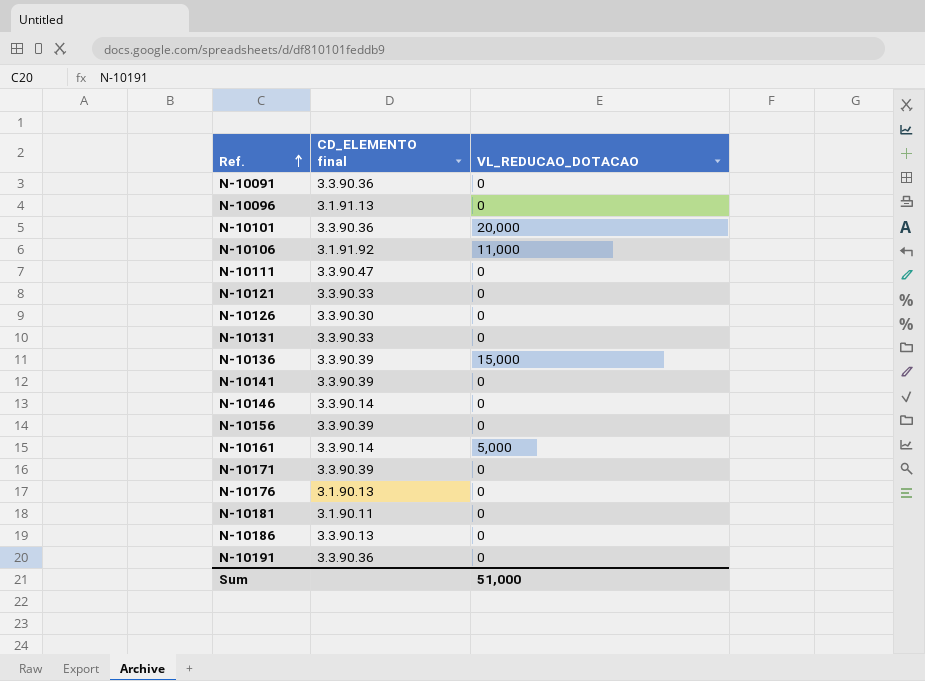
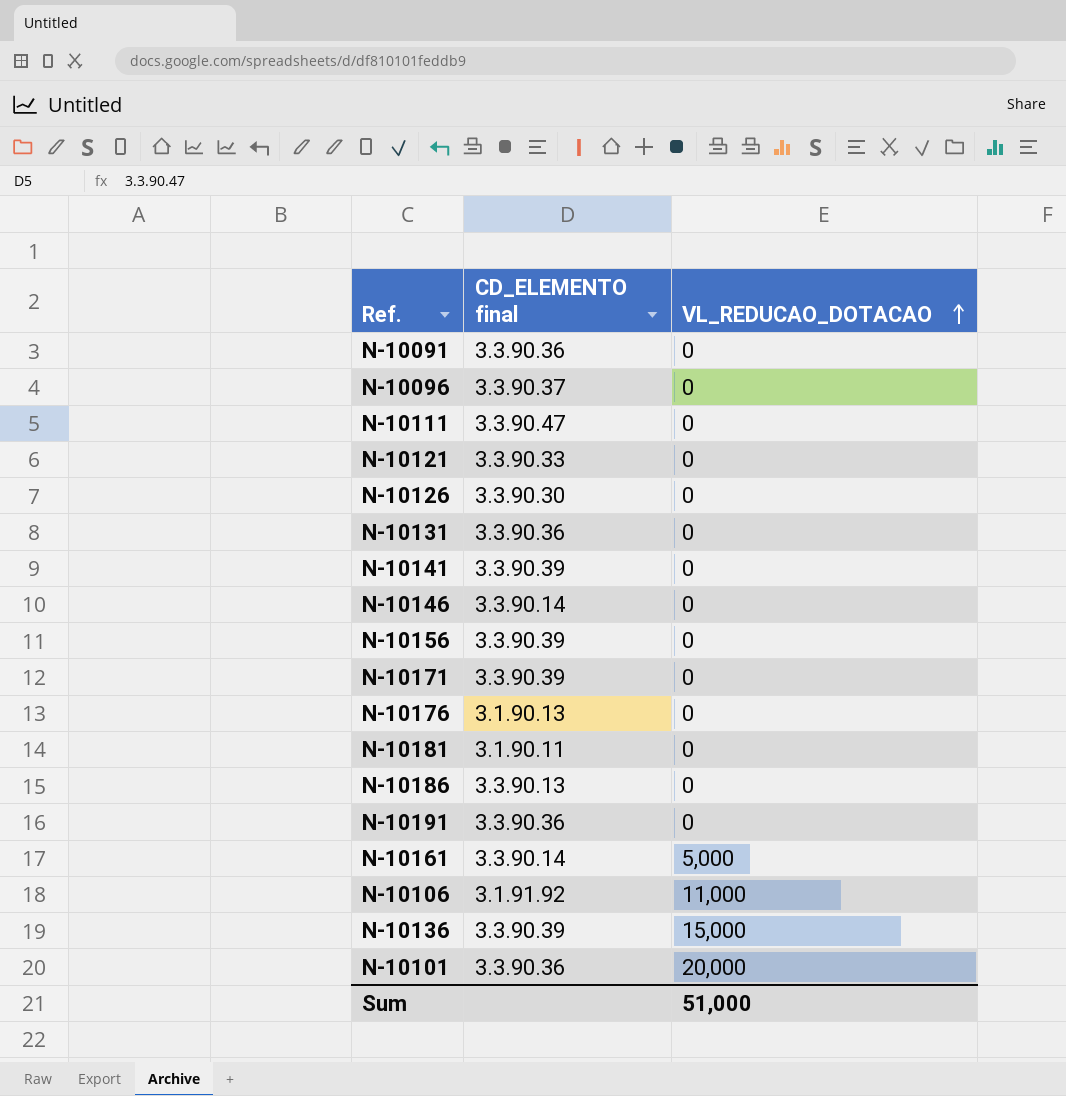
row order: Ref. ascending -> VL_REDUCAO_DOTACAO ascending
N-10096 | CD_ELEMENTO final: 3.1.91.13 -> 3.3.90.37
N-10131 | CD_ELEMENTO final: 3.3.90.33 -> 3.3.90.36

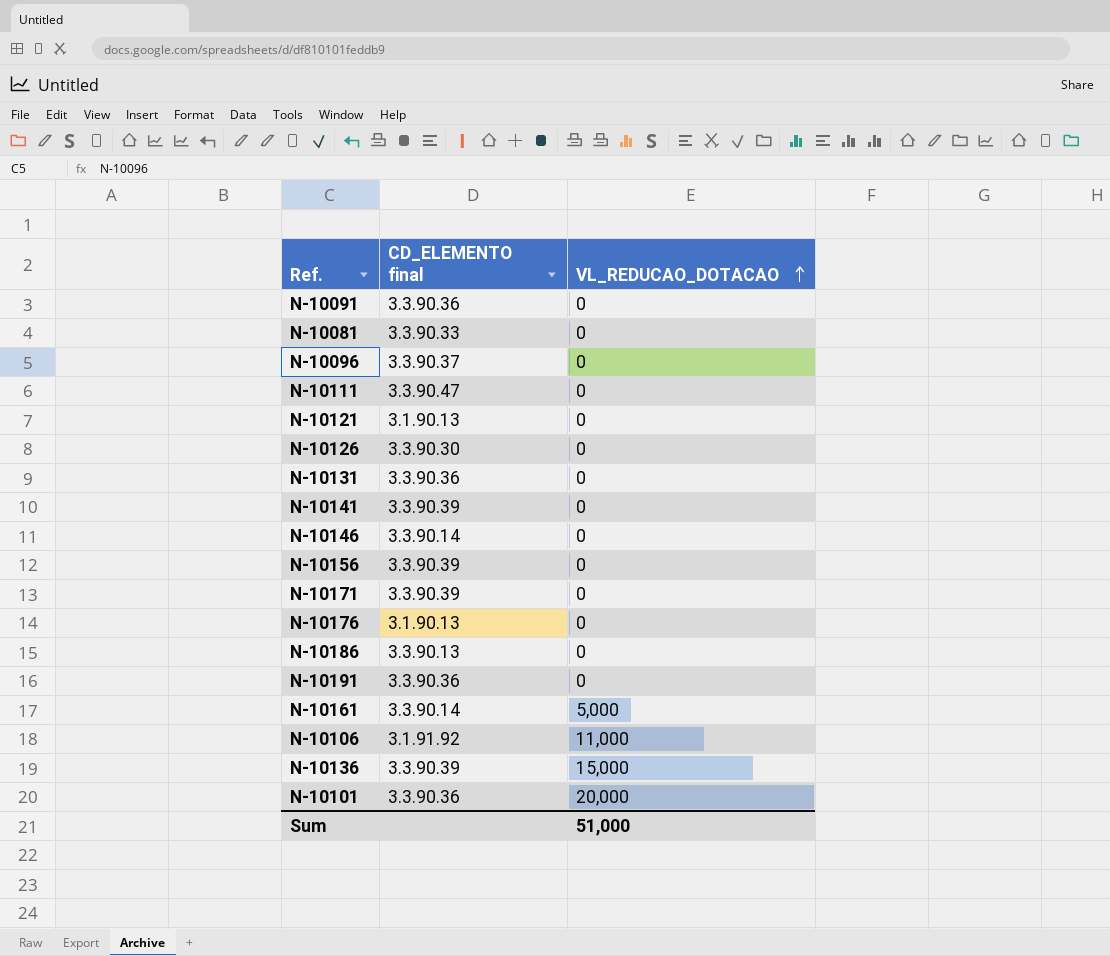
row N-10181: 3.1.90.11 | 0 -> none
row N-10081: none -> 3.3.90.33 | 0
N-10121 | CD_ELEMENTO final: 3.3.90.33 -> 3.1.90.13

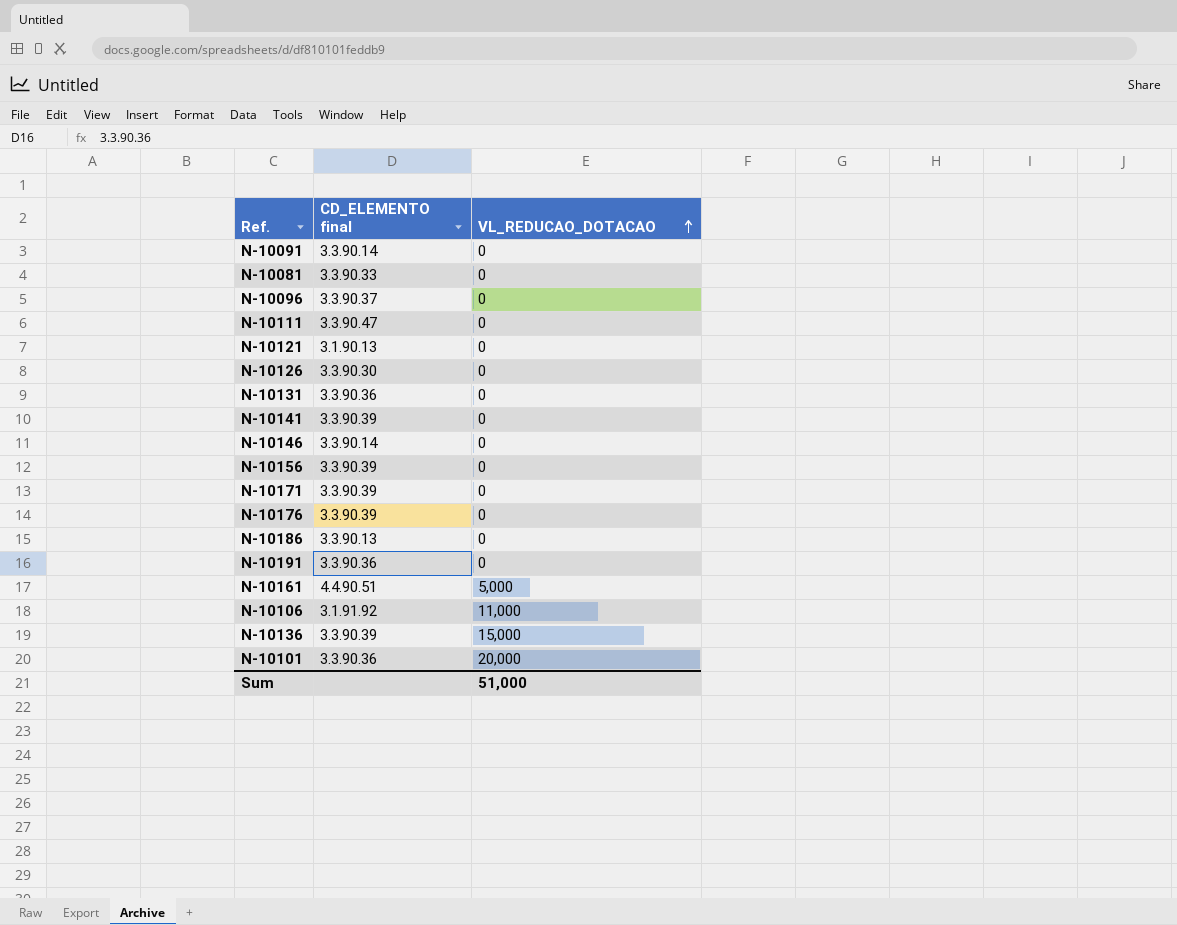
N-10091 | CD_ELEMENTO final: 3.3.90.36 -> 3.3.90.14
N-10176 | CD_ELEMENTO final: 3.1.90.13 -> 3.3.90.39
N-10161 | CD_ELEMENTO final: 3.3.90.14 -> 4.4.90.51

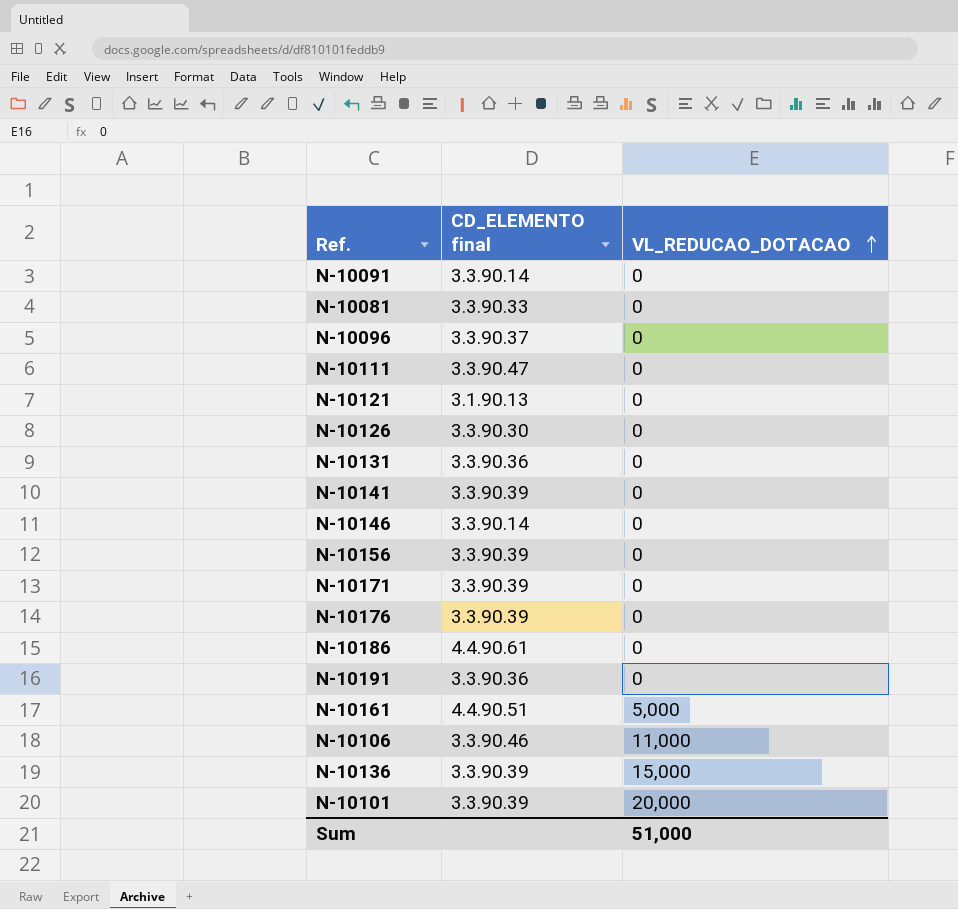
N-10186 | CD_ELEMENTO final: 3.3.90.13 -> 4.4.90.61
N-10106 | CD_ELEMENTO final: 3.1.91.92 -> 3.3.90.46
N-10101 | CD_ELEMENTO final: 3.3.90.36 -> 3.3.90.39

